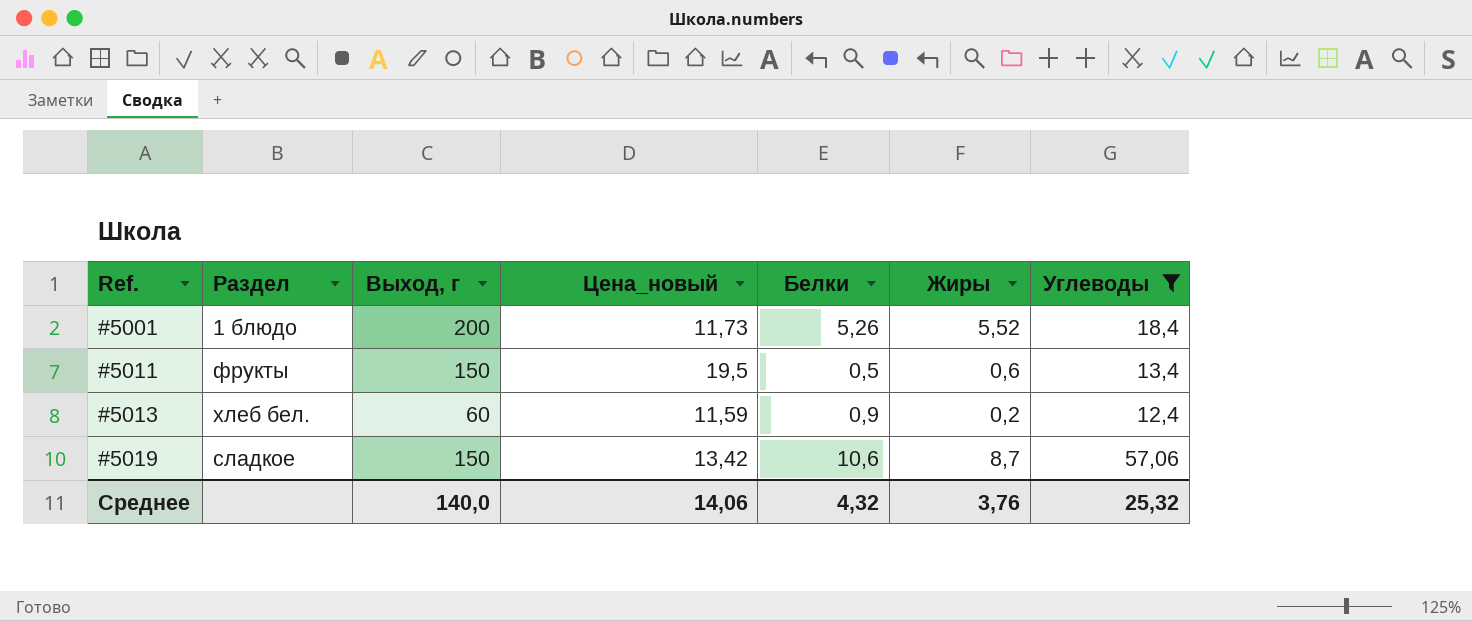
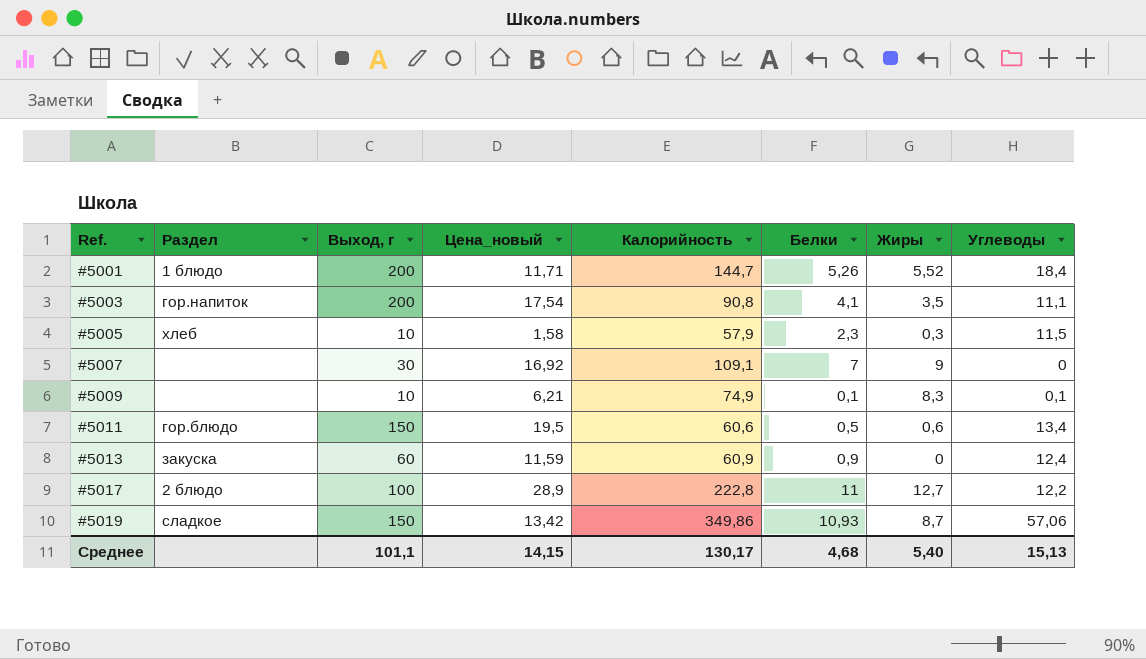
filter: Углеводы >= 12,4 -> none
column Калорийность | position: none -> 5
#5001 | Цена_новый: 11,73 -> 11,71
#5011 | Раздел: фрукты -> гор.блюдо
#5013 | Раздел: хлеб бел. -> закуска
#5013 | Жиры: 0,2 -> 0
#5019 | Белки: 10,6 -> 10,93
Среднее | Выход, г: 140,0 -> 101,1
Среднее | Цена_новый: 14,06 -> 14,15
Среднее | Белки: 4,32 -> 4,68
Среднее | Жиры: 3,76 -> 5,40
Среднее | Углеводы: 25,32 -> 15,13

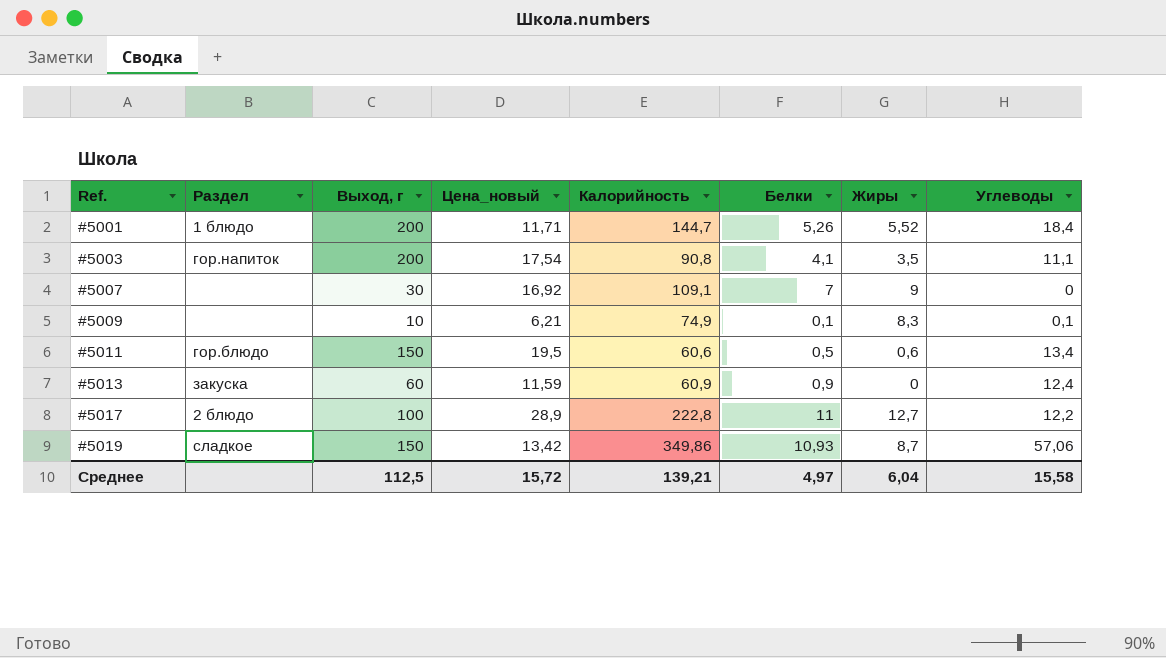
row #5005: хлеб | 10 | 1,58 | 57,9 | 2,3 | 0,3 | 11,5 -> none
Среднее | Выход, г: 101,1 -> 112,5
Среднее | Цена_новый: 14,15 -> 15,72
Среднее | Калорийность: 130,17 -> 139,21
Среднее | Белки: 4,68 -> 4,97
Среднее | Жиры: 5,40 -> 6,04
Среднее | Углеводы: 15,13 -> 15,58

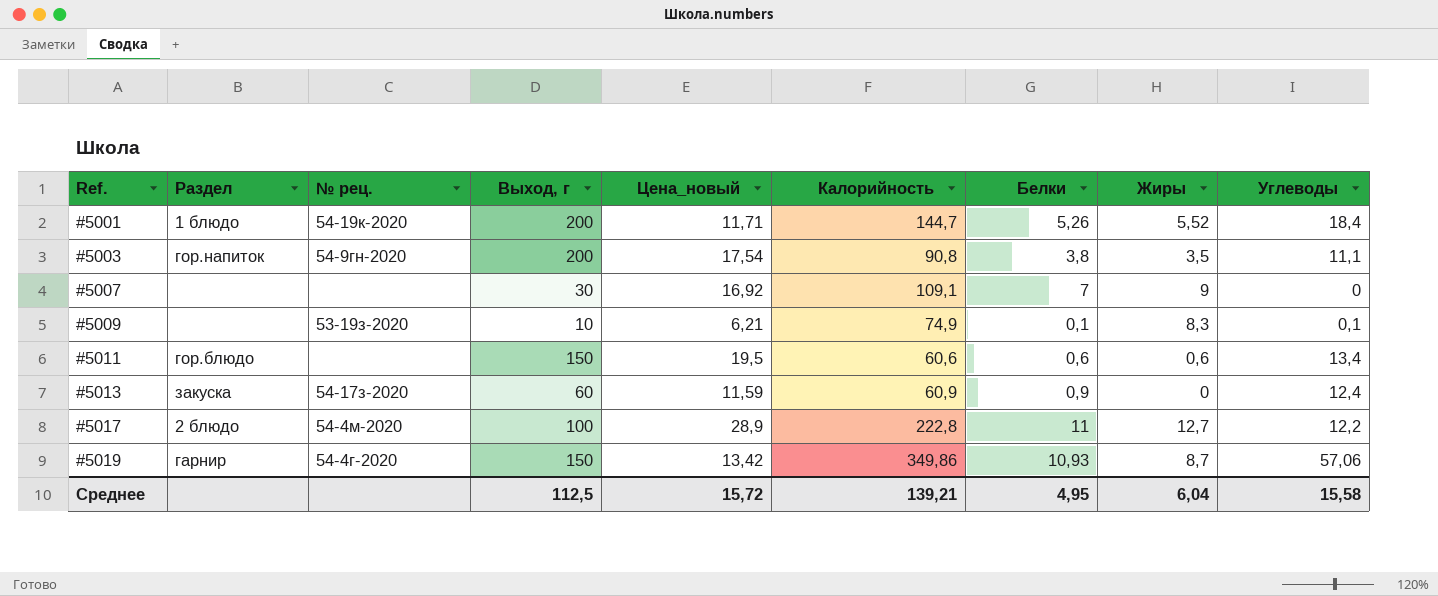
column № рец. | position: none -> 3
#5003 | Белки: 4,1 -> 3,8
#5011 | Белки: 0,5 -> 0,6
#5019 | Раздел: сладкое -> гарнир
Среднее | Белки: 4,97 -> 4,95

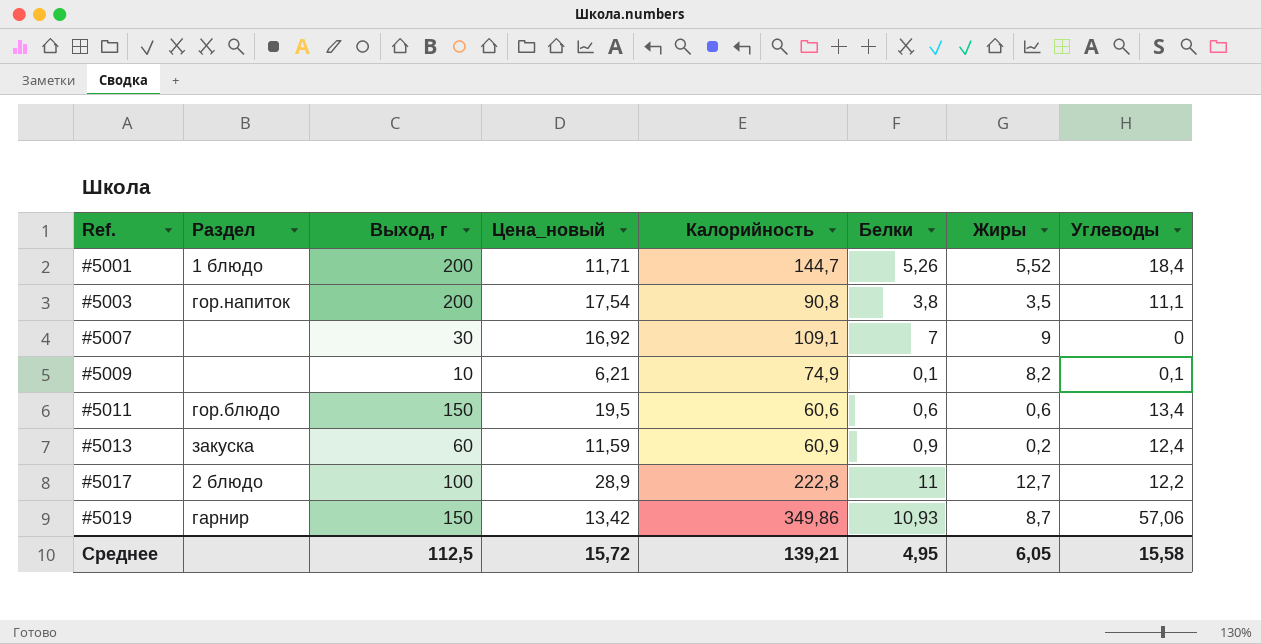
column № рец. | position: 3 -> none
#5009 | Жиры: 8,3 -> 8,2
#5013 | Жиры: 0 -> 0,2
Среднее | Жиры: 6,04 -> 6,05

